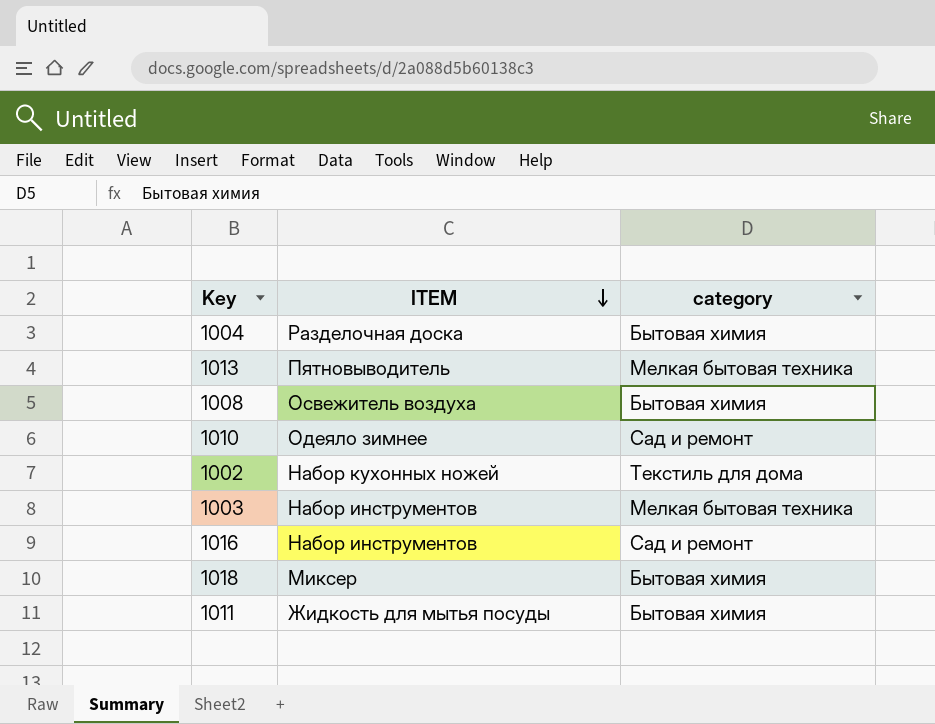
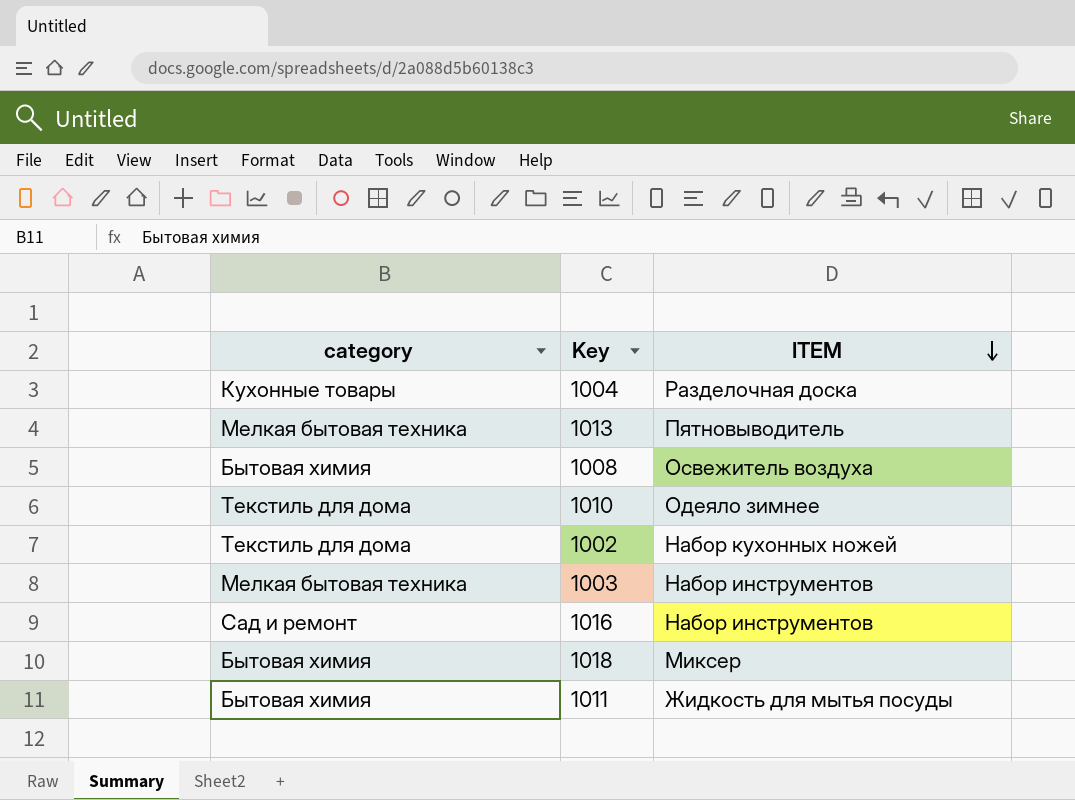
column category | position: 3 -> 1
1004 | category: Бытовая химия -> Кухонные товары
1010 | category: Сад и ремонт -> Текстиль для дома

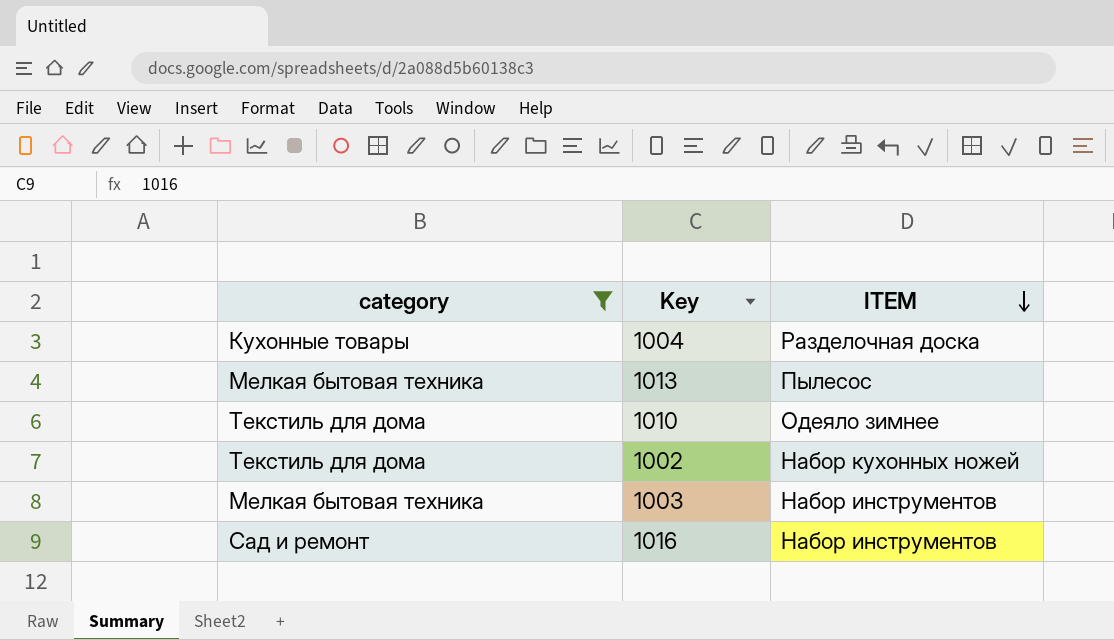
filter: none -> category != Бытовая химия
1013 | ITEM: Пятновыводитель -> Пылесос

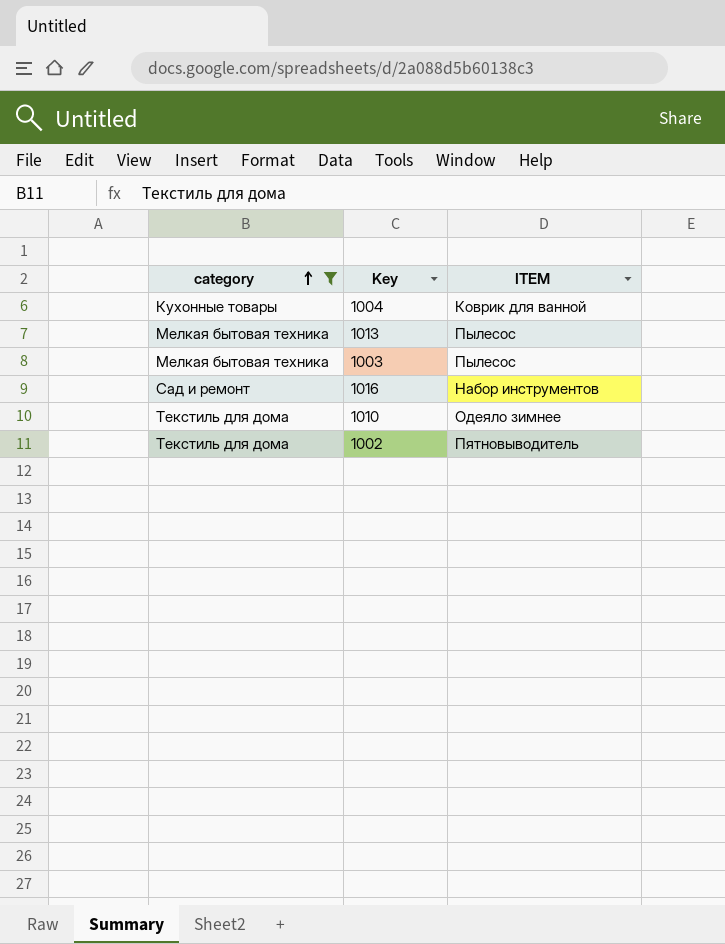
row order: ITEM descending -> category ascending
1004 | ITEM: Разделочная доска -> Коврик для ванной
1003 | ITEM: Набор инструментов -> Пылесос
1002 | ITEM: Набор кухонных ножей -> Пятновыводитель

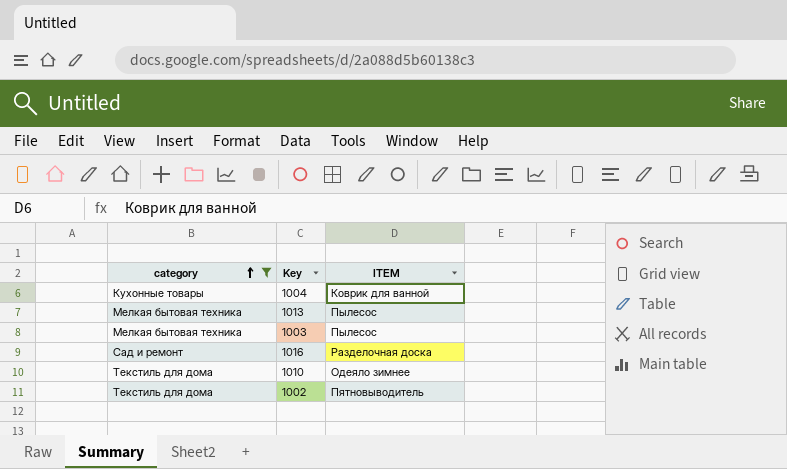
1016 | ITEM: Набор инструментов -> Разделочная доска

